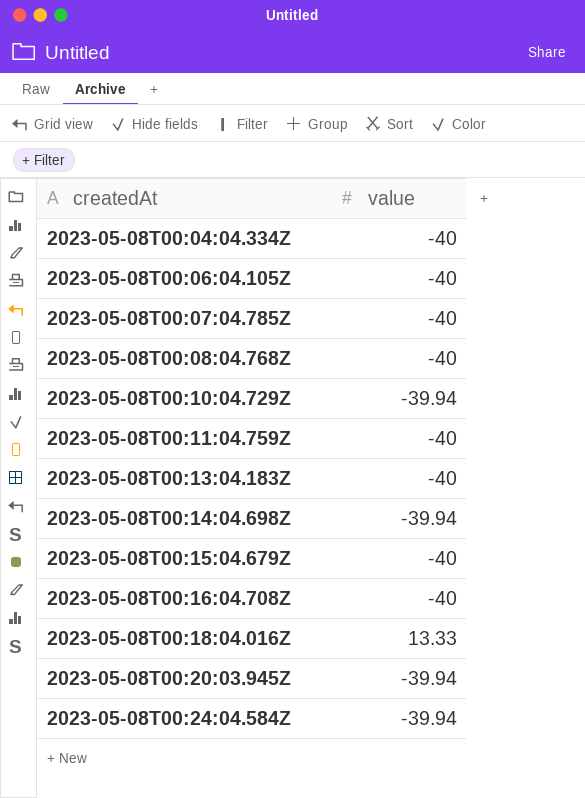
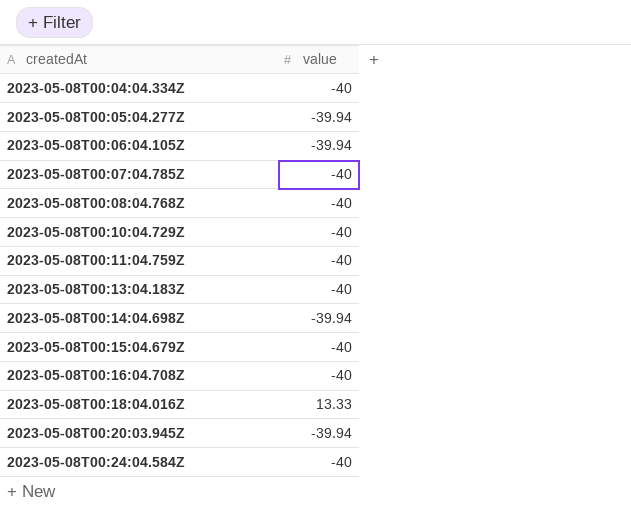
row 2023-05-08T00:05:04.277Z: none -> -39.94
2023-05-08T00:06:04.105Z | value: -40 -> -39.94
2023-05-08T00:10:04.729Z | value: -39.94 -> -40
2023-05-08T00:24:04.584Z | value: -39.94 -> -40

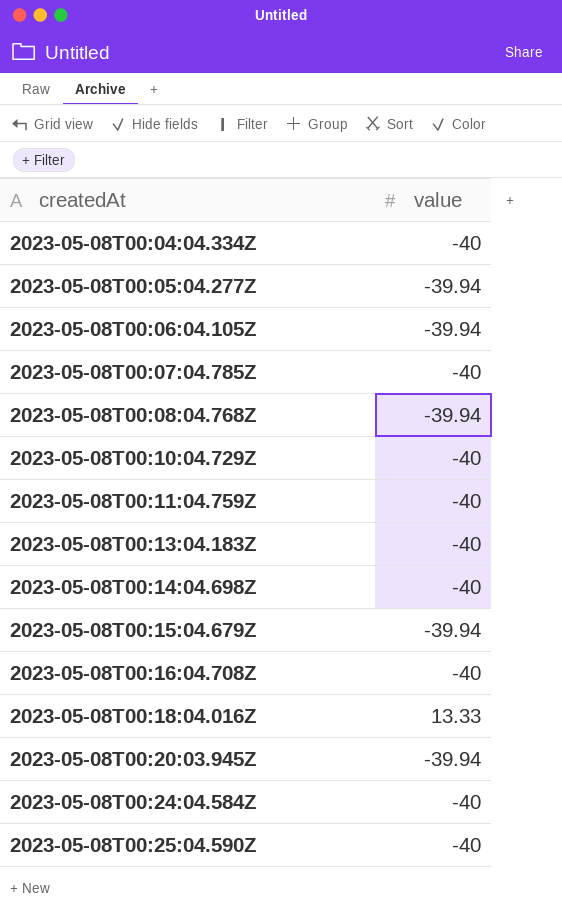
2023-05-08T00:08:04.768Z | value: -40 -> -39.94
2023-05-08T00:14:04.698Z | value: -39.94 -> -40
2023-05-08T00:15:04.679Z | value: -40 -> -39.94
row 2023-05-08T00:25:04.590Z: none -> -40

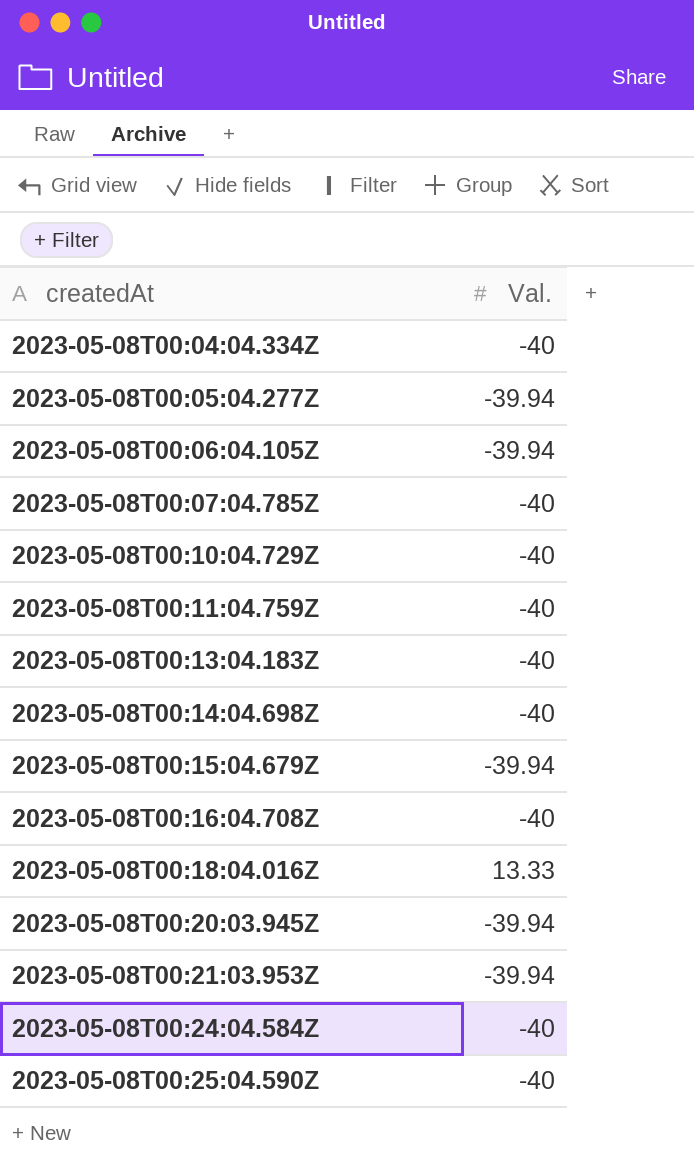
column name: value -> Val.
row 2023-05-08T00:08:04.768Z: -39.94 -> none
row 2023-05-08T00:21:03.953Z: none -> -39.94

